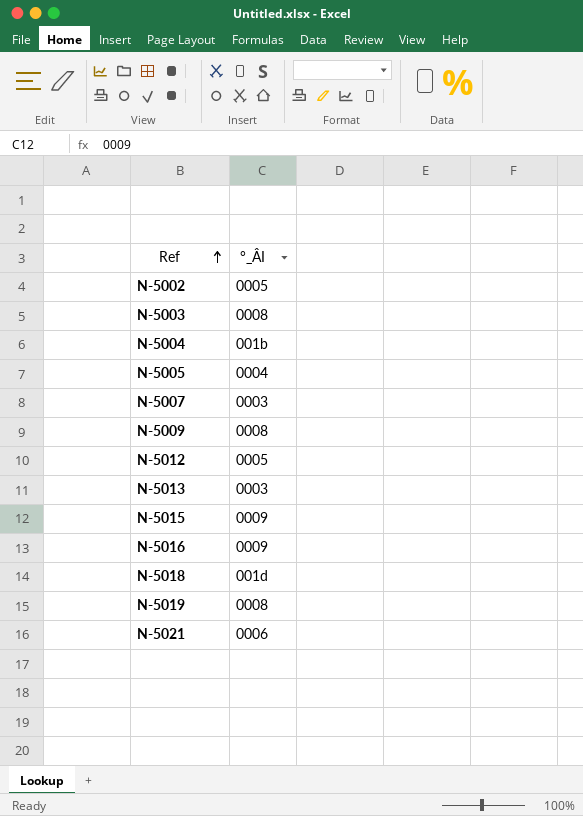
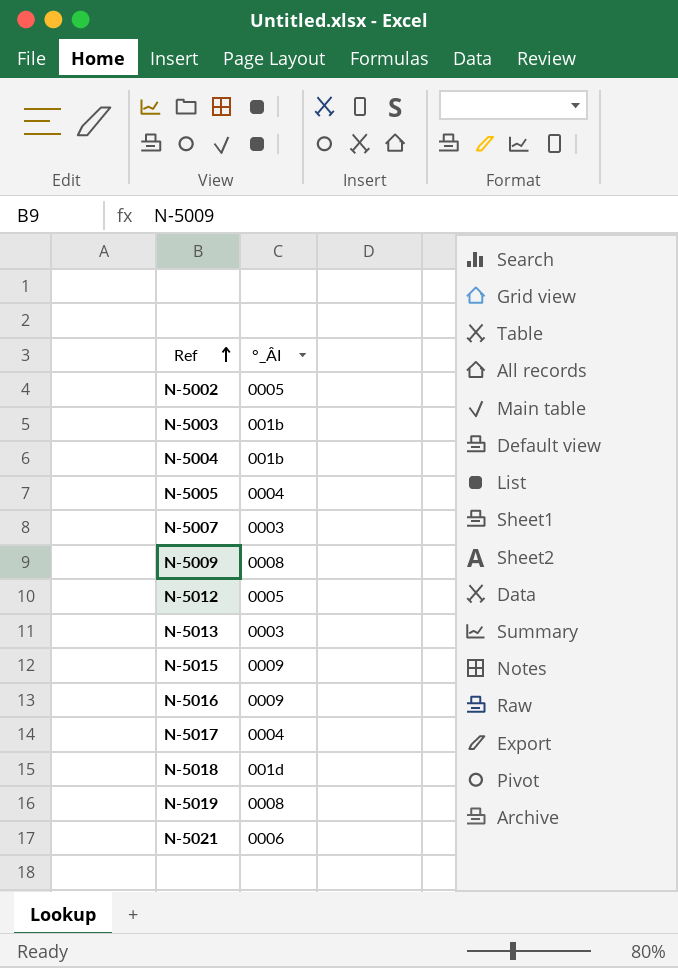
N-5003 | °_ÂI: 0008 -> 001b
row N-5017: none -> 0004

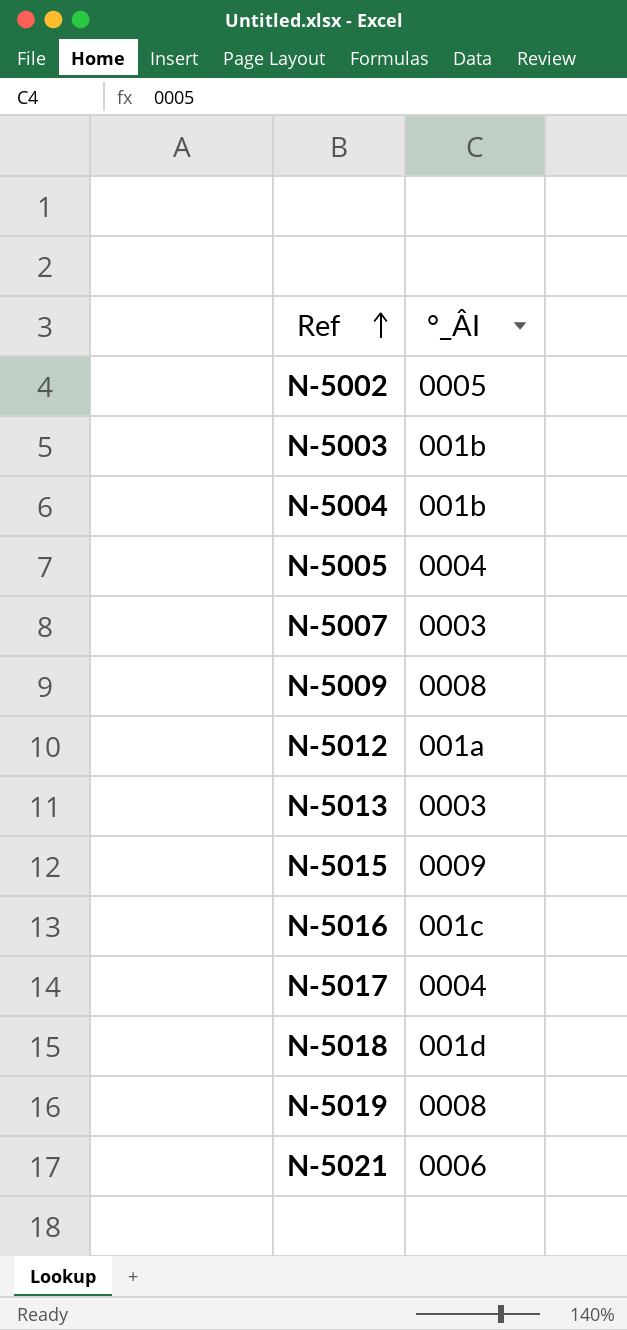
N-5012 | °_ÂI: 0005 -> 001a
N-5016 | °_ÂI: 0009 -> 001c

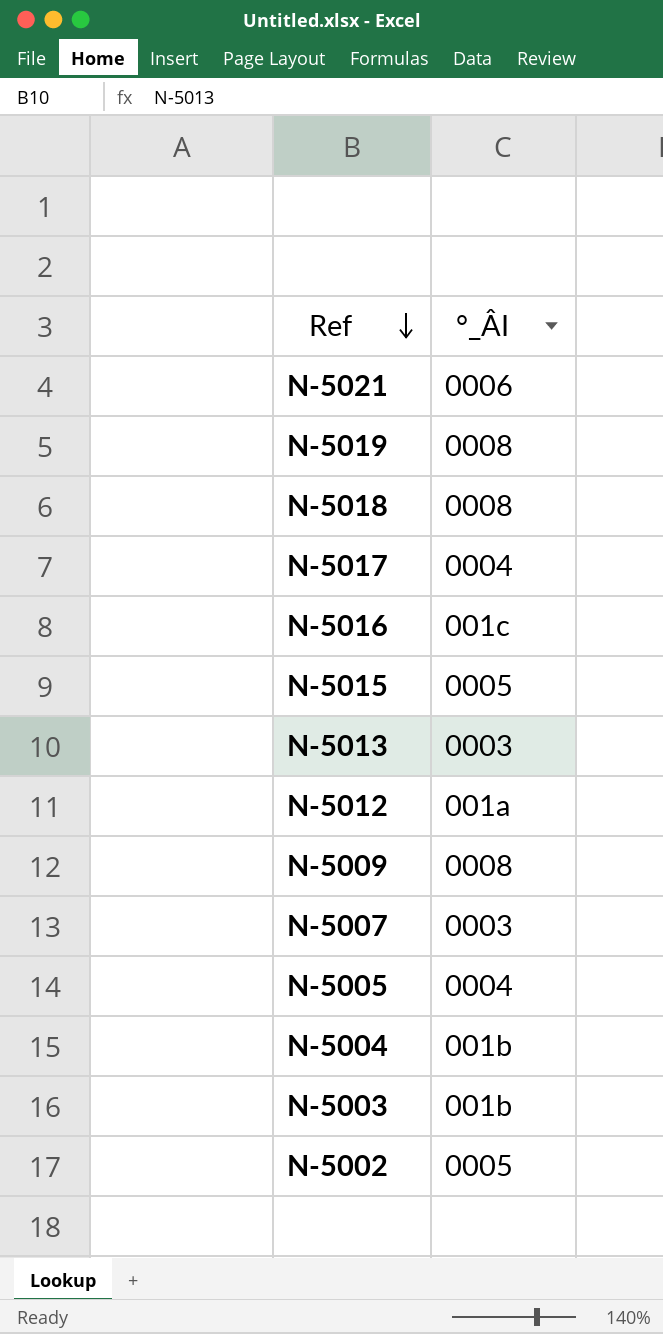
row order: Ref ascending -> Ref descending
N-5018 | °_ÂI: 001d -> 0008
N-5015 | °_ÂI: 0009 -> 0005

